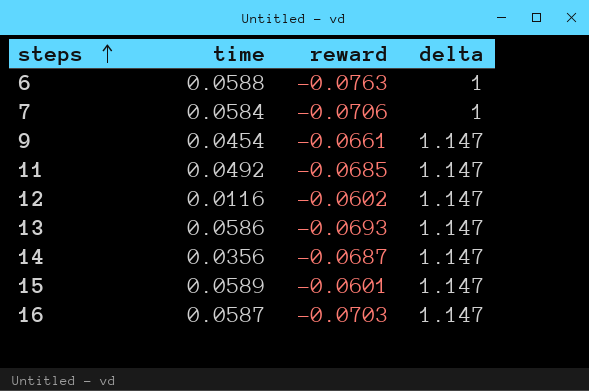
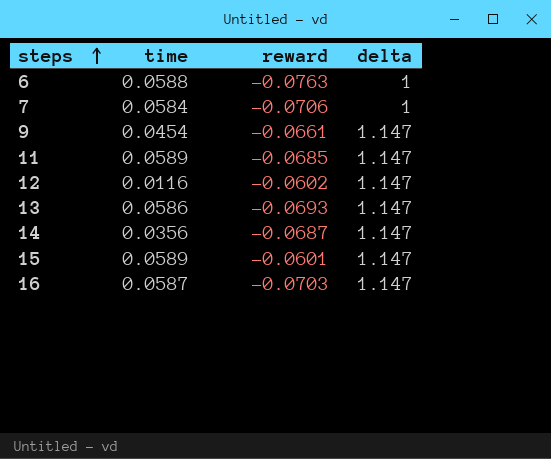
11 | time: 0.0492 -> 0.0589

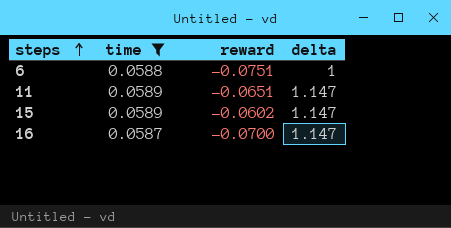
filter: none -> time >= 0.0587
6 | reward: -0.0763 -> -0.0751
11 | reward: -0.0685 -> -0.0651
15 | reward: -0.0601 -> -0.0602
16 | reward: -0.0703 -> -0.0700

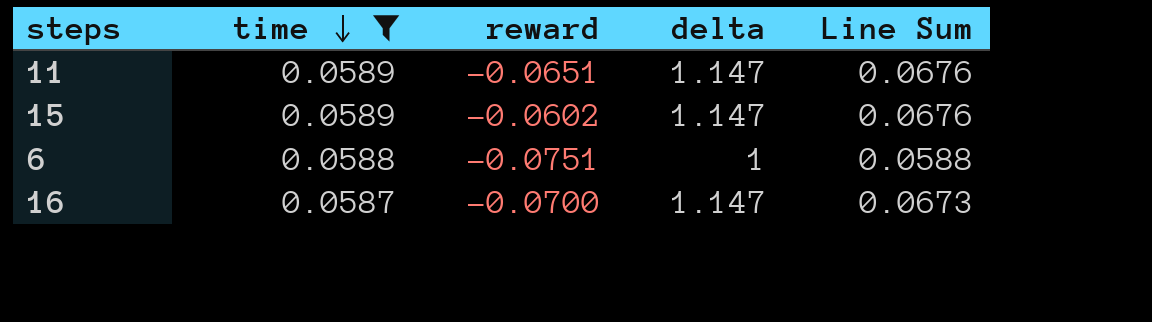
row order: steps ascending -> time descending
column Line Sum | formula: none -> [time] * [delta]

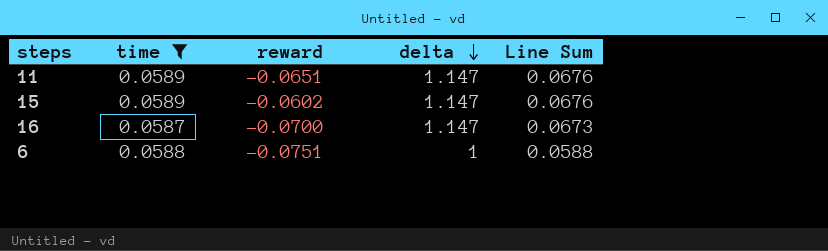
row order: time descending -> delta descending

